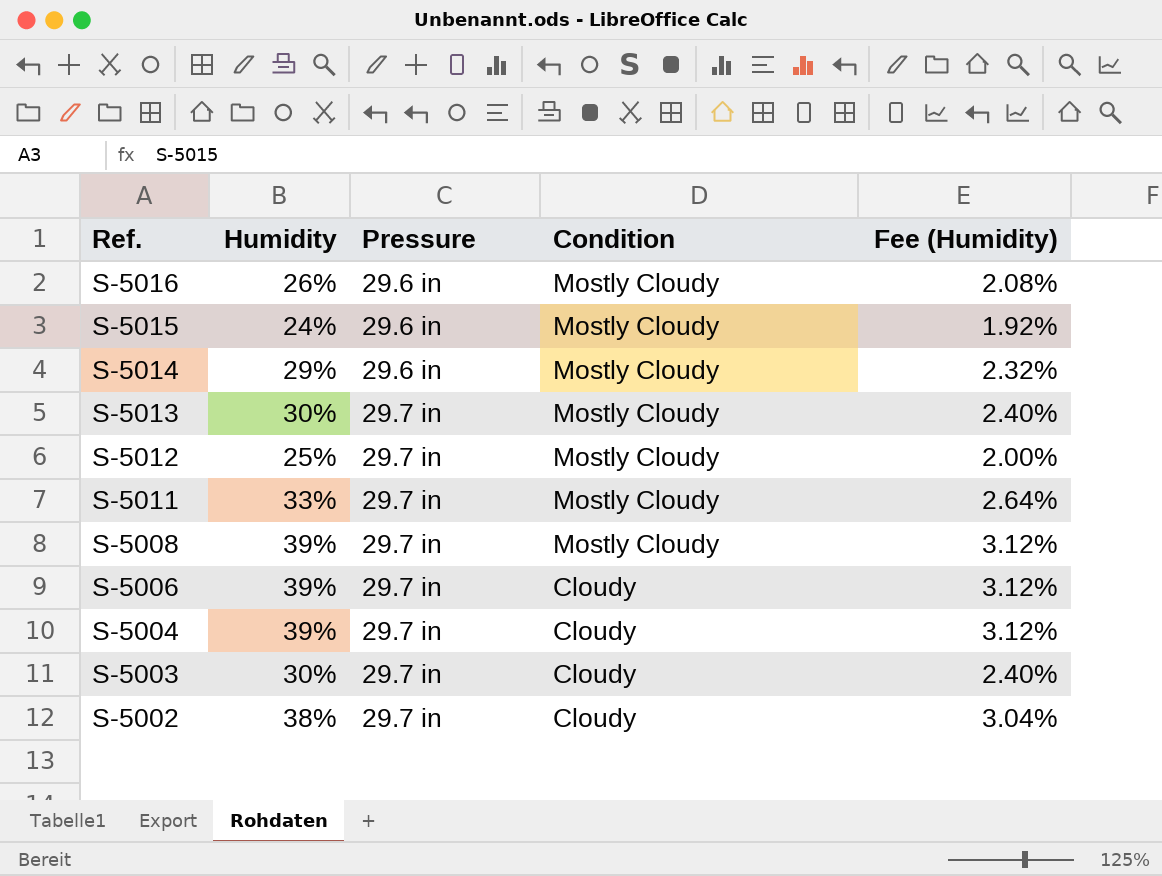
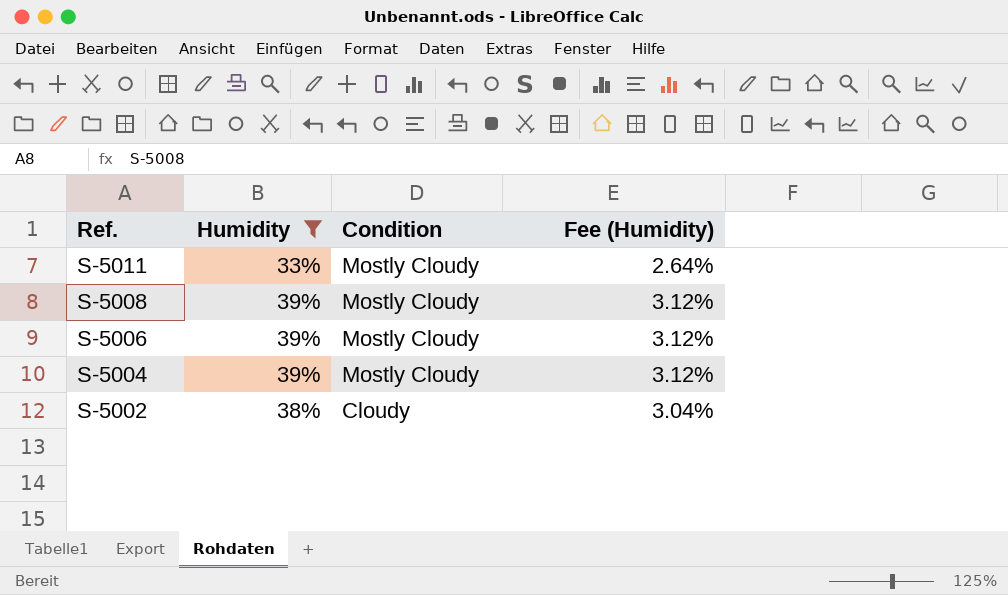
filter: none -> Humidity >= 33%
column Pressure | position: 3 -> none
S-5006 | Condition: Cloudy -> Mostly Cloudy
S-5004 | Condition: Cloudy -> Mostly Cloudy

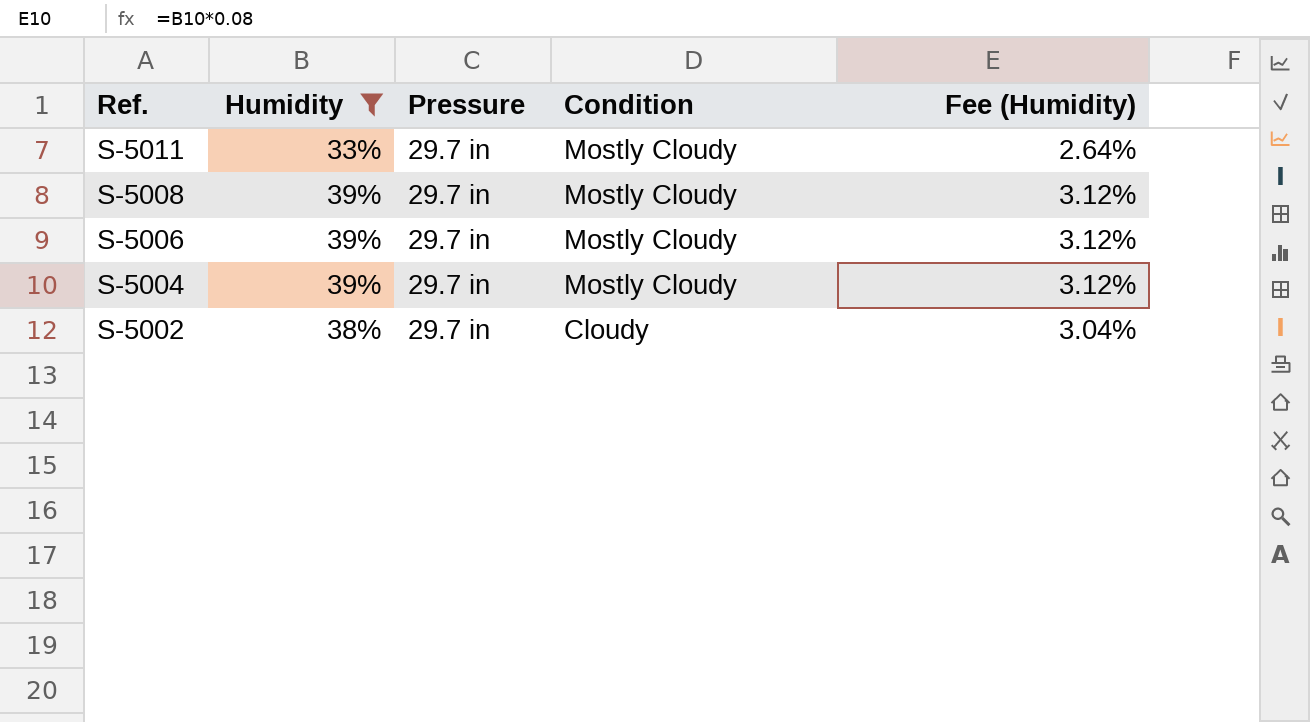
column Pressure | position: none -> 3

